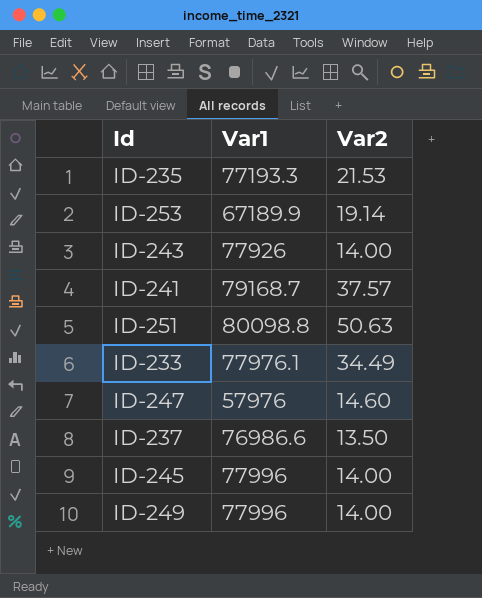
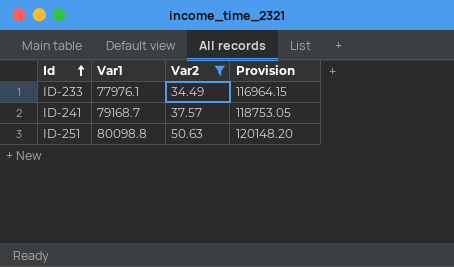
filter: none -> Var2 >= 34.49
row order: none -> Id ascending
column Provision | formula: none -> [Var1] * 1.5

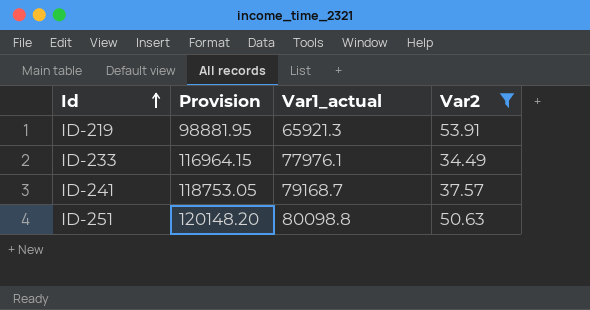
column Provision | position: 4 -> 2
column name: Var1 -> Var1_actual
row ID-219: none -> 98881.95 | 65921.3 | 53.91

